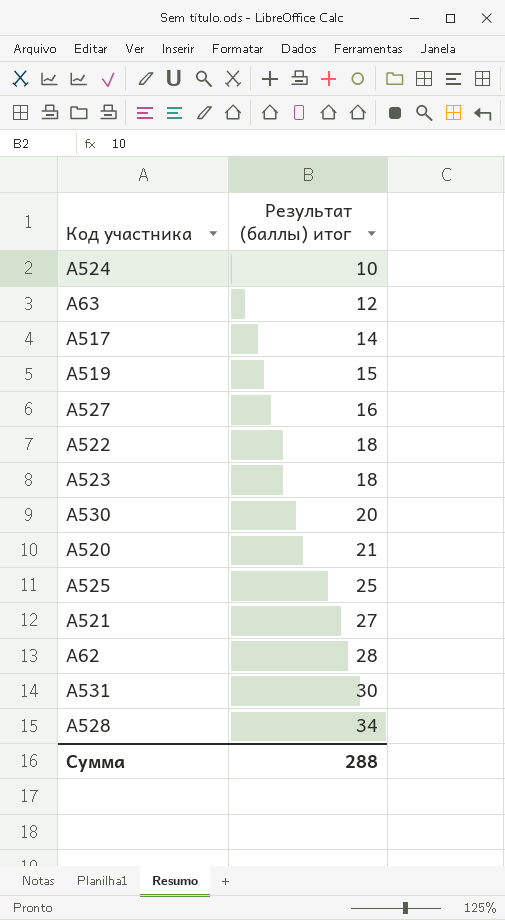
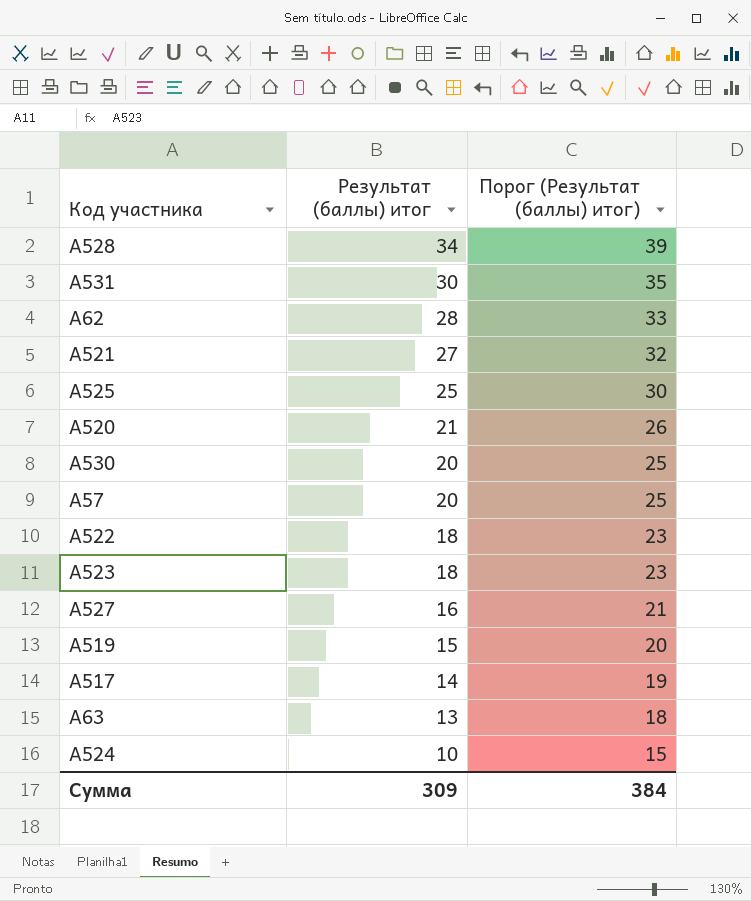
row order: Результат (баллы) итог ascending -> Результат (баллы) итог descending
column Порог (Результат (баллы) итог) | formula: none -> [Результат (баллы) итог] + 5
row А57: none -> 20 | 25
А63 | Результат (баллы) итог: 12 -> 13
Сумма | Результат (баллы) итог: 288 -> 309

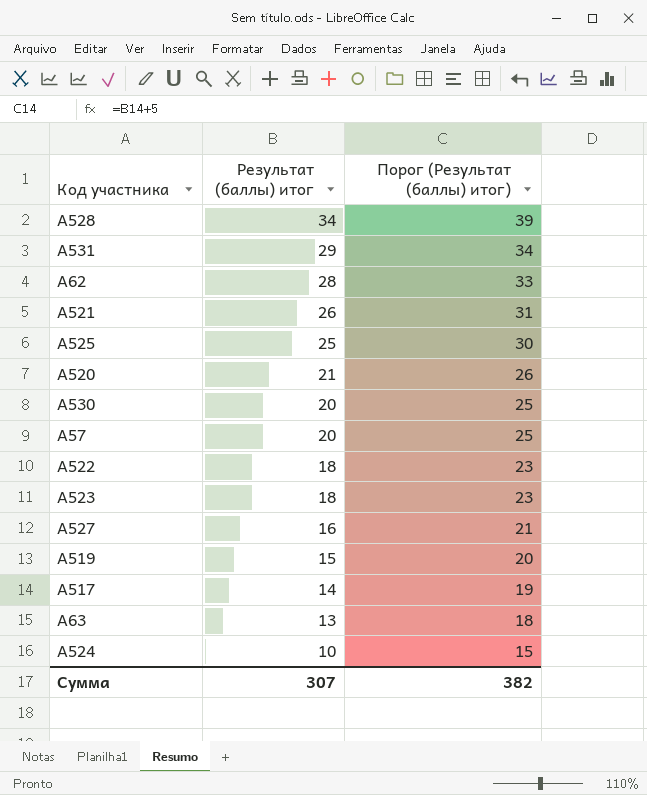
А531 | Результат (баллы) итог: 30 -> 29
А531 | Порог (Результат (баллы) итог): 35 -> 34
А521 | Результат (баллы) итог: 27 -> 26
А521 | Порог (Результат (баллы) итог): 32 -> 31
Сумма | Результат (баллы) итог: 309 -> 307
Сумма | Порог (Результат (баллы) итог): 384 -> 382

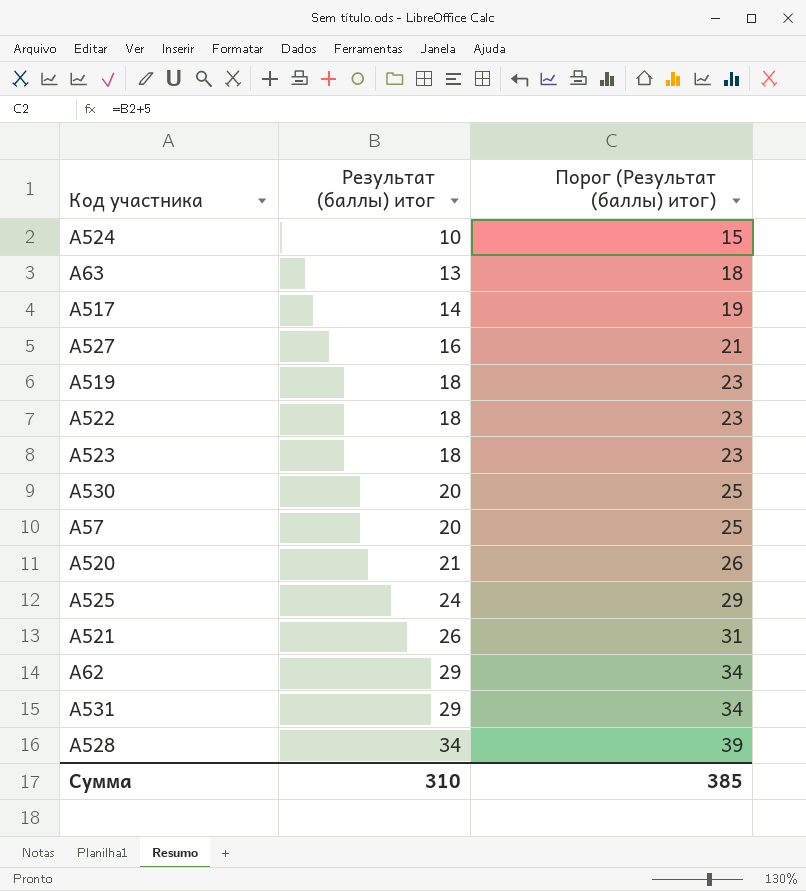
row order: Результат (баллы) итог descending -> Результат (баллы) итог ascending
А519 | Результат (баллы) итог: 15 -> 18
А519 | Порог (Результат (баллы) итог): 20 -> 23
А525 | Результат (баллы) итог: 25 -> 24
А525 | Порог (Результат (баллы) итог): 30 -> 29
А62 | Результат (баллы) итог: 28 -> 29
А62 | Порог (Результат (баллы) итог): 33 -> 34
Сумма | Результат (баллы) итог: 307 -> 310
Сумма | Порог (Результат (баллы) итог): 382 -> 385

